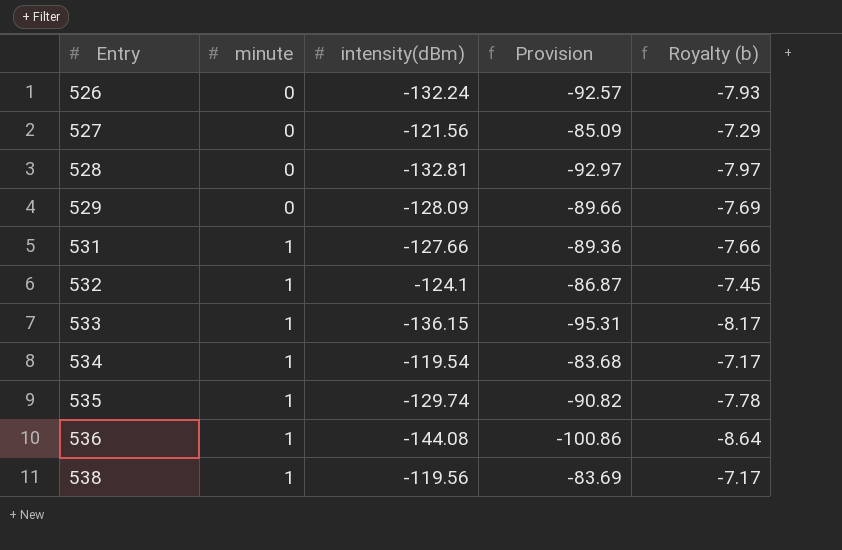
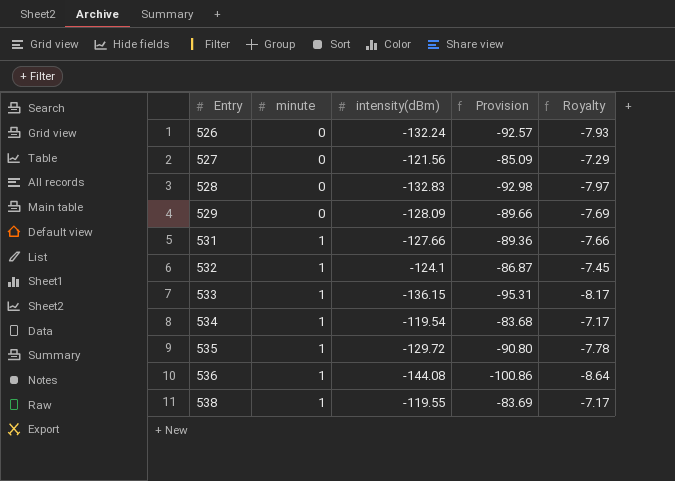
column name: Royalty (b) -> Royalty
528 | intensity(dBm): -132.81 -> -132.83
528 | Provision: -92.97 -> -92.98
535 | intensity(dBm): -129.74 -> -129.72
535 | Provision: -90.82 -> -90.80
538 | intensity(dBm): -119.56 -> -119.55

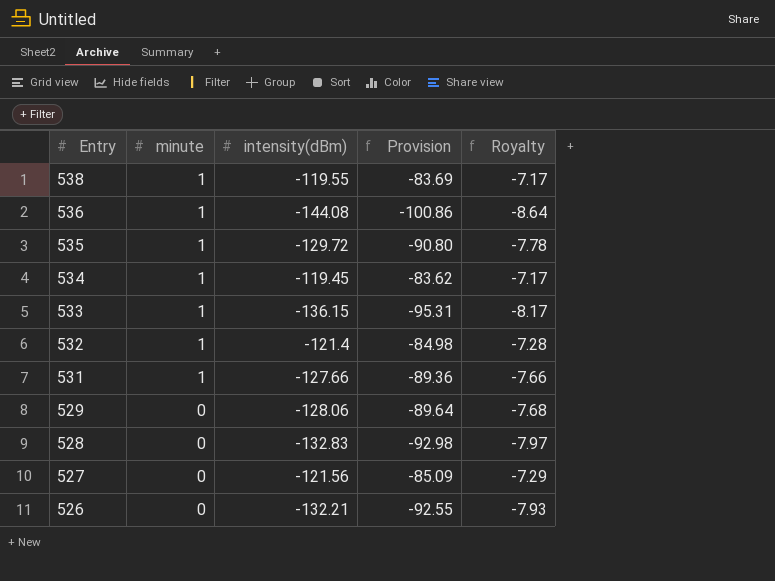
row order: Entry ascending -> Entry descending
534 | intensity(dBm): -119.54 -> -119.45
534 | Provision: -83.68 -> -83.62
532 | intensity(dBm): -124.1 -> -121.4
532 | Provision: -86.87 -> -84.98
532 | Royalty: -7.45 -> -7.28
529 | intensity(dBm): -128.09 -> -128.06
529 | Provision: -89.66 -> -89.64
529 | Royalty: -7.69 -> -7.68
526 | intensity(dBm): -132.24 -> -132.21
526 | Provision: -92.57 -> -92.55

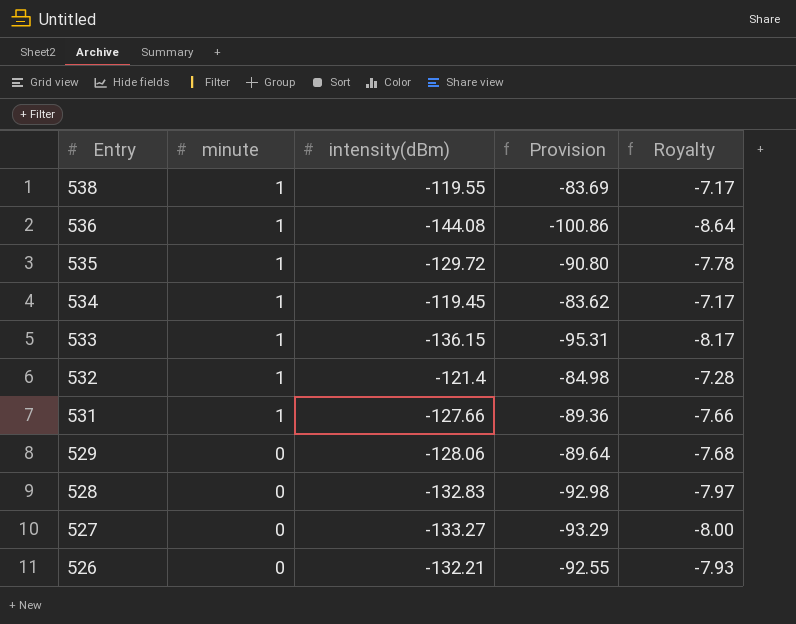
527 | intensity(dBm): -121.56 -> -133.27
527 | Provision: -85.09 -> -93.29
527 | Royalty: -7.29 -> -8.00

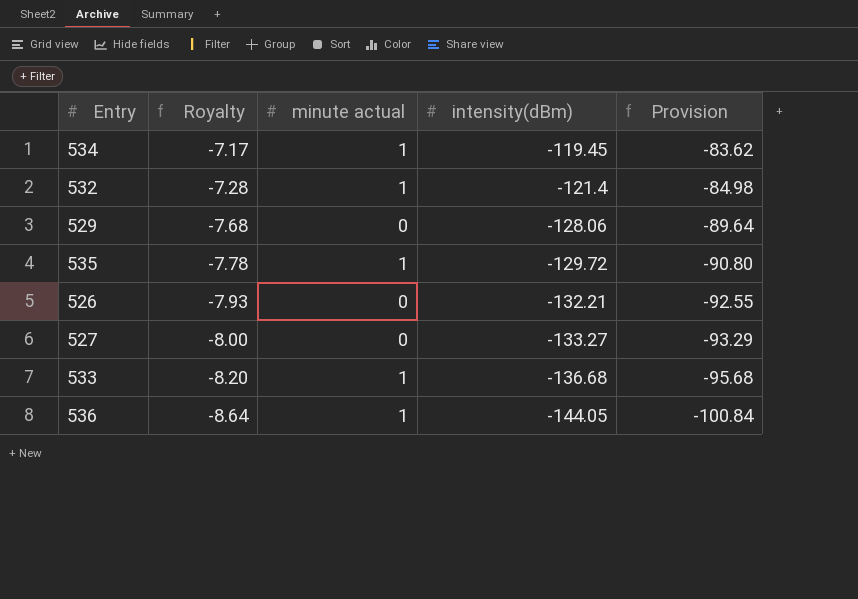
row order: Entry descending -> Royalty descending
column Royalty | position: 5 -> 2
column name: minute -> minute actual
row 538: 1 | -119.55 | -83.69 | -7.17 -> none
row 531: 1 | -127.66 | -89.36 | -7.66 -> none
row 528: 0 | -132.83 | -92.98 | -7.97 -> none
533 | Royalty: -8.17 -> -8.20
533 | intensity(dBm): -136.15 -> -136.68
533 | Provision: -95.31 -> -95.68
536 | intensity(dBm): -144.08 -> -144.05
536 | Provision: -100.86 -> -100.84

